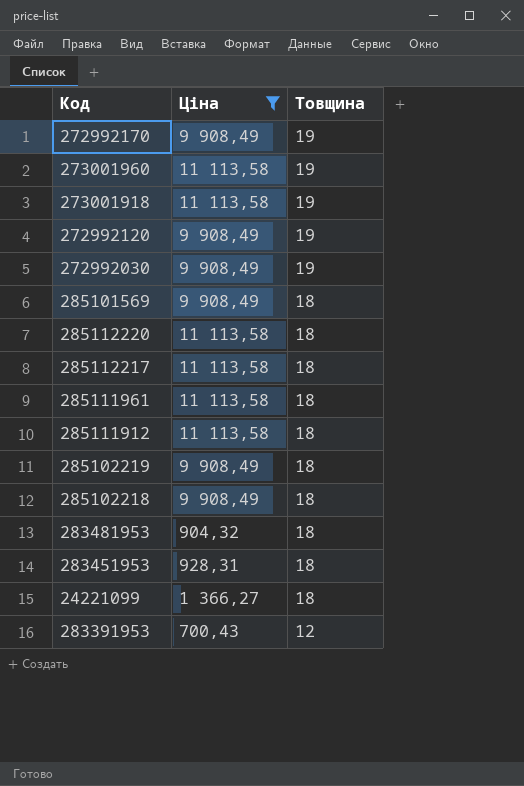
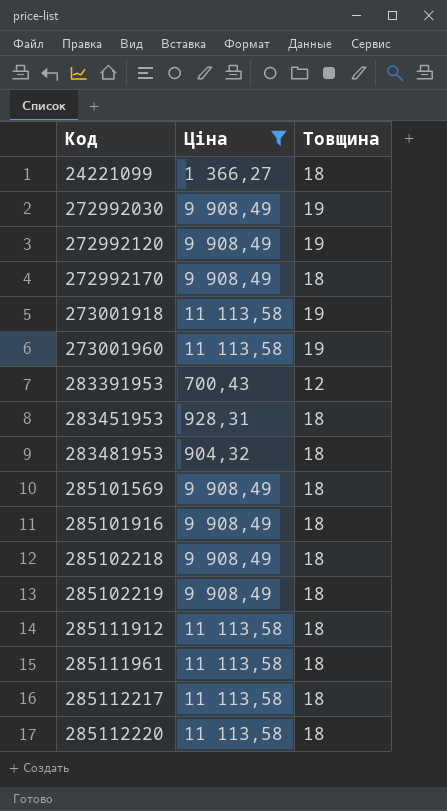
row order: Товщина descending -> Код ascending
272992170 | Товщина: 19 -> 18
row 285101916: none -> 9 908,49 | 18

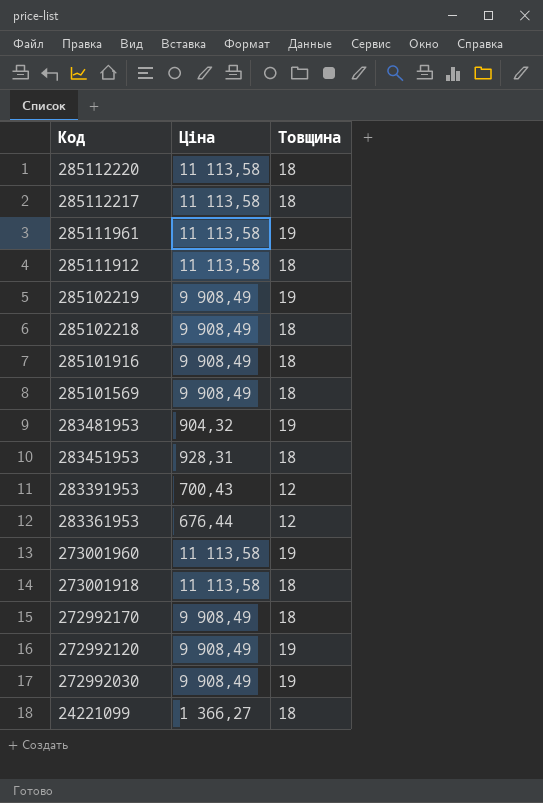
filter: Ціна != 676,44 -> none
row order: Код ascending -> Код descending
285111961 | Товщина: 18 -> 19
285102219 | Товщина: 18 -> 19
283481953 | Товщина: 18 -> 19
273001918 | Товщина: 19 -> 18

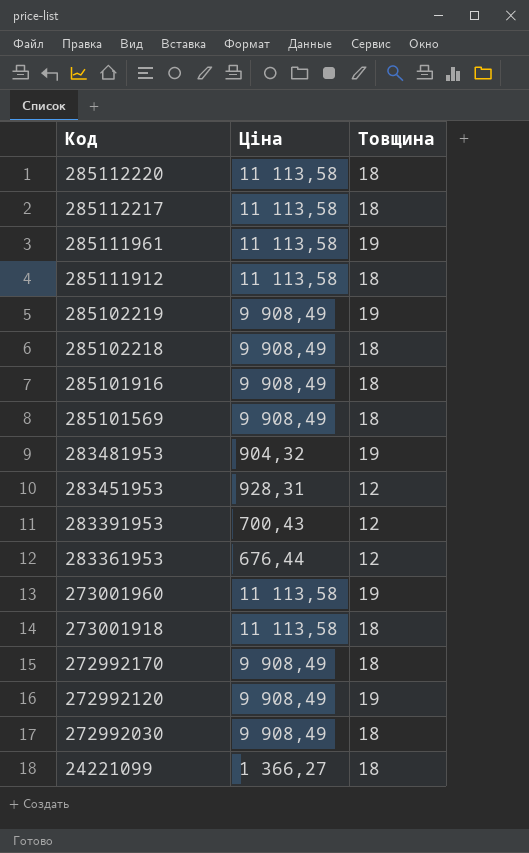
283451953 | Товщина: 18 -> 12
272992030 | Товщина: 19 -> 18

